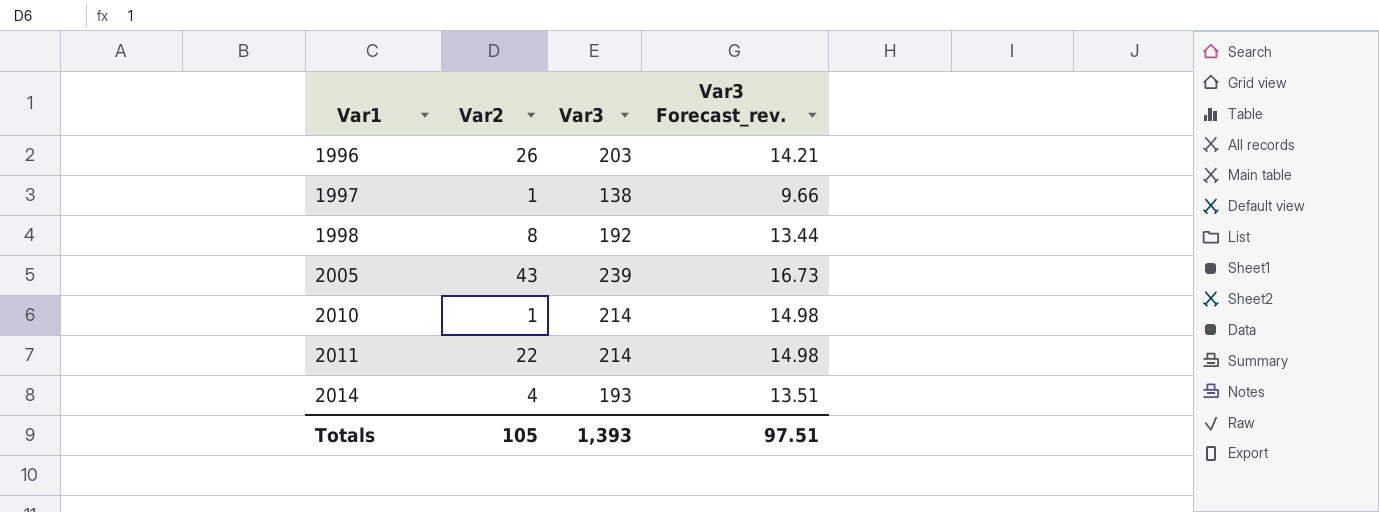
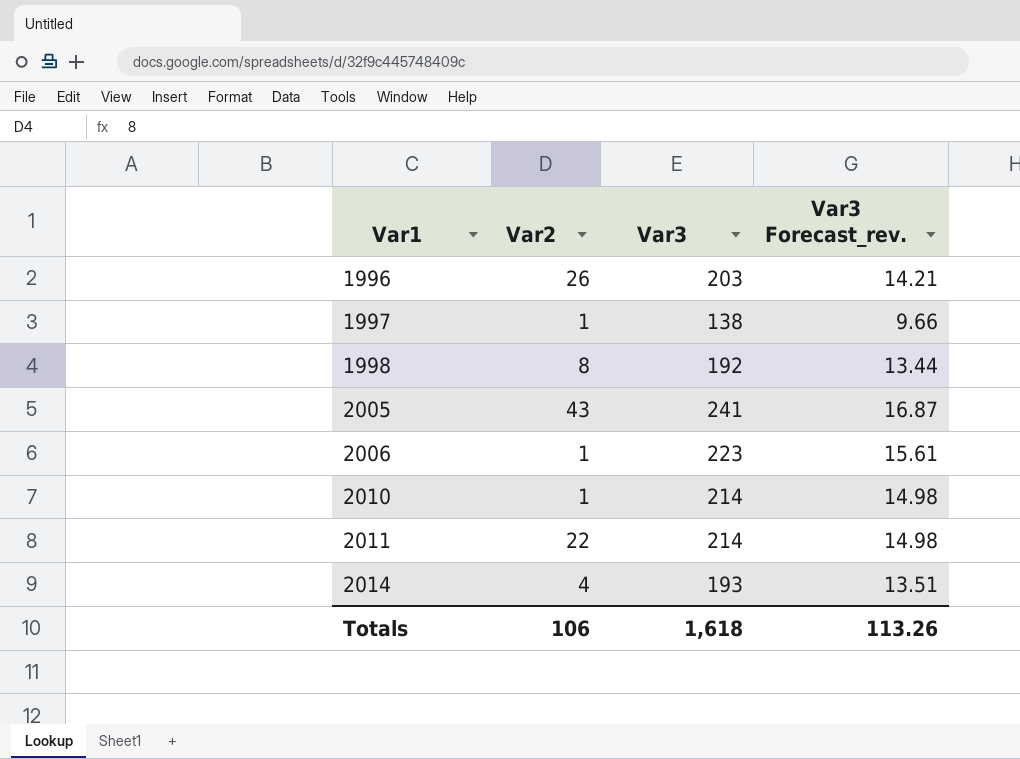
2005 | Var3: 239 -> 241
2005 | Var3 Forecast_rev.: 16.73 -> 16.87
row 2006: none -> 1 | 223 | 15.61
Totals | Var2: 105 -> 106
Totals | Var3: 1,393 -> 1,618
Totals | Var3 Forecast_rev.: 97.51 -> 113.26

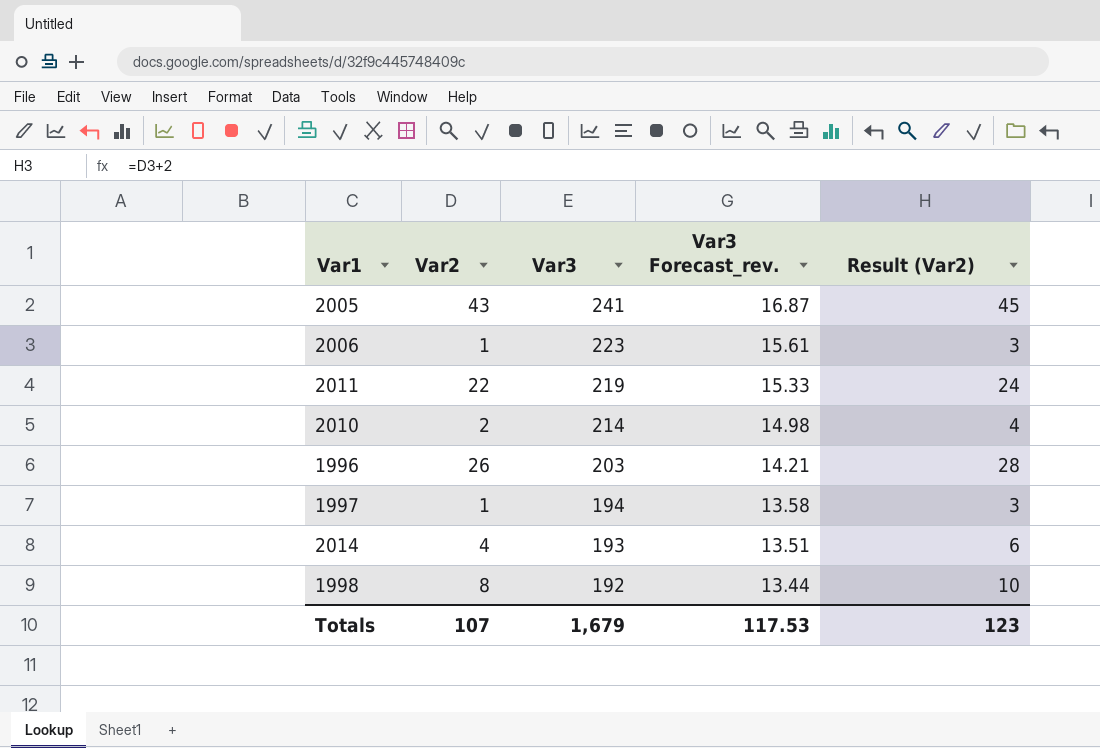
row order: Var1 ascending -> Var3 descending
column Result (Var2) | formula: none -> [Var2] + 2
2011 | Var3: 214 -> 219
2011 | Var3 Forecast_rev.: 14.98 -> 15.33
2010 | Var2: 1 -> 2
1997 | Var3: 138 -> 194
1997 | Var3 Forecast_rev.: 9.66 -> 13.58
Totals | Var2: 106 -> 107
Totals | Var3: 1,618 -> 1,679
Totals | Var3 Forecast_rev.: 113.26 -> 117.53

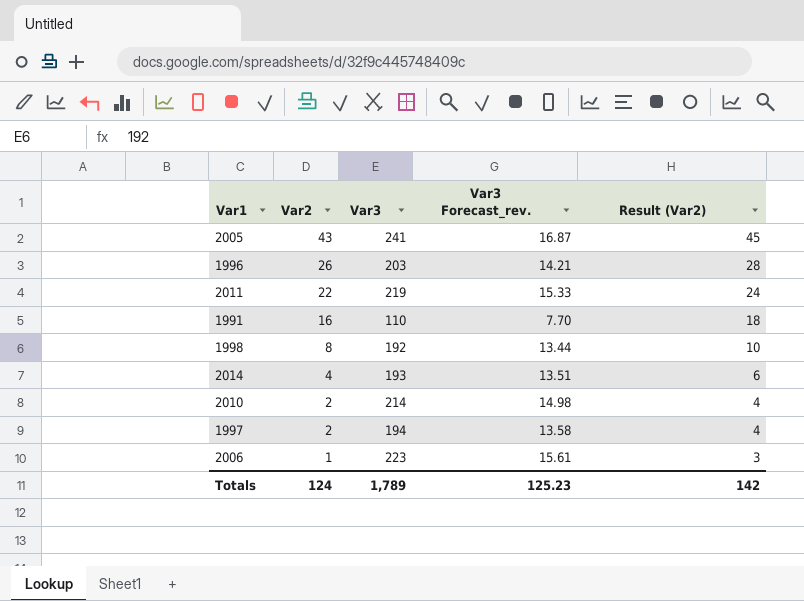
row order: Var3 descending -> Var2 descending
row 1991: none -> 16 | 110 | 7.70 | 18
1997 | Var2: 1 -> 2
1997 | Result (Var2): 3 -> 4
Totals | Var2: 107 -> 124
Totals | Var3: 1,679 -> 1,789
Totals | Var3 Forecast_rev.: 117.53 -> 125.23
Totals | Result (Var2): 123 -> 142

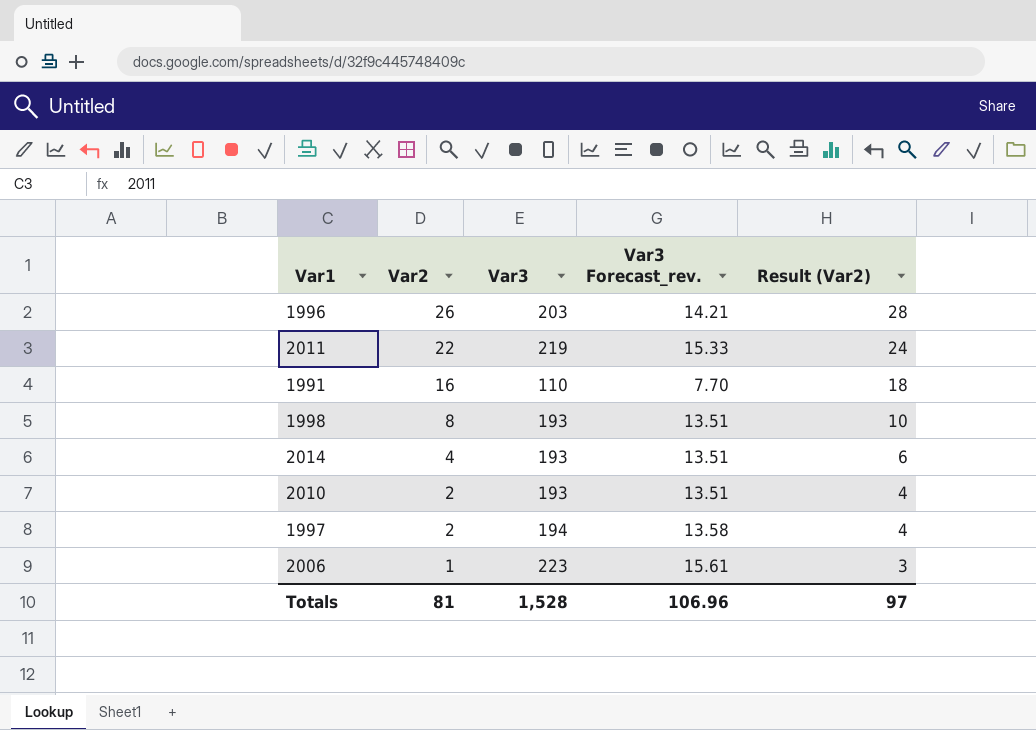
row 2005: 43 | 241 | 16.87 | 45 -> none
1998 | Var3: 192 -> 193
1998 | Var3 Forecast_rev.: 13.44 -> 13.51
2010 | Var3: 214 -> 193
2010 | Var3 Forecast_rev.: 14.98 -> 13.51
Totals | Var2: 124 -> 81
Totals | Var3: 1,789 -> 1,528
Totals | Var3 Forecast_rev.: 125.23 -> 106.96
Totals | Result (Var2): 142 -> 97

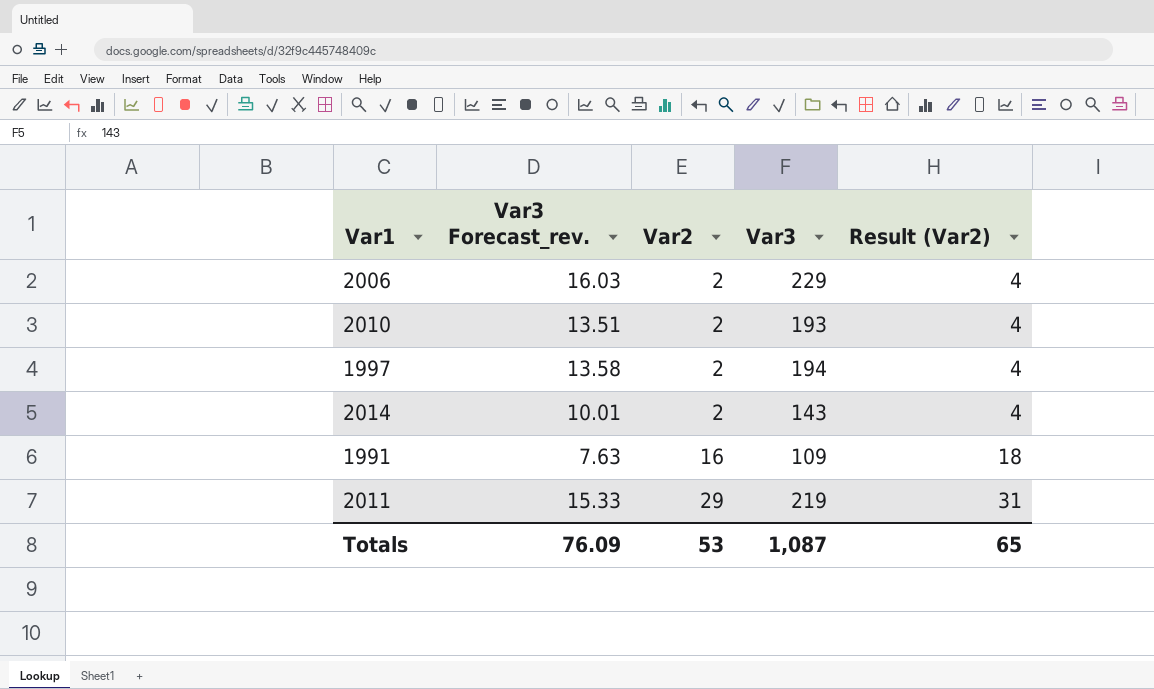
row order: Var2 descending -> Var2 ascending
column Var3 Forecast_rev. | position: 4 -> 2
row 1996: 26 | 203 | 14.21 | 28 -> none
row 1998: 8 | 193 | 13.51 | 10 -> none
2006 | Var3 Forecast_rev.: 15.61 -> 16.03
2006 | Var2: 1 -> 2
2006 | Var3: 223 -> 229
2006 | Result (Var2): 3 -> 4
2014 | Var3 Forecast_rev.: 13.51 -> 10.01
2014 | Var2: 4 -> 2
2014 | Var3: 193 -> 143
2014 | Result (Var2): 6 -> 4
1991 | Var3 Forecast_rev.: 7.70 -> 7.63
1991 | Var3: 110 -> 109
2011 | Var2: 22 -> 29
2011 | Result (Var2): 24 -> 31
Totals | Var3 Forecast_rev.: 106.96 -> 76.09
Totals | Var2: 81 -> 53
Totals | Var3: 1,528 -> 1,087
Totals | Result (Var2): 97 -> 65

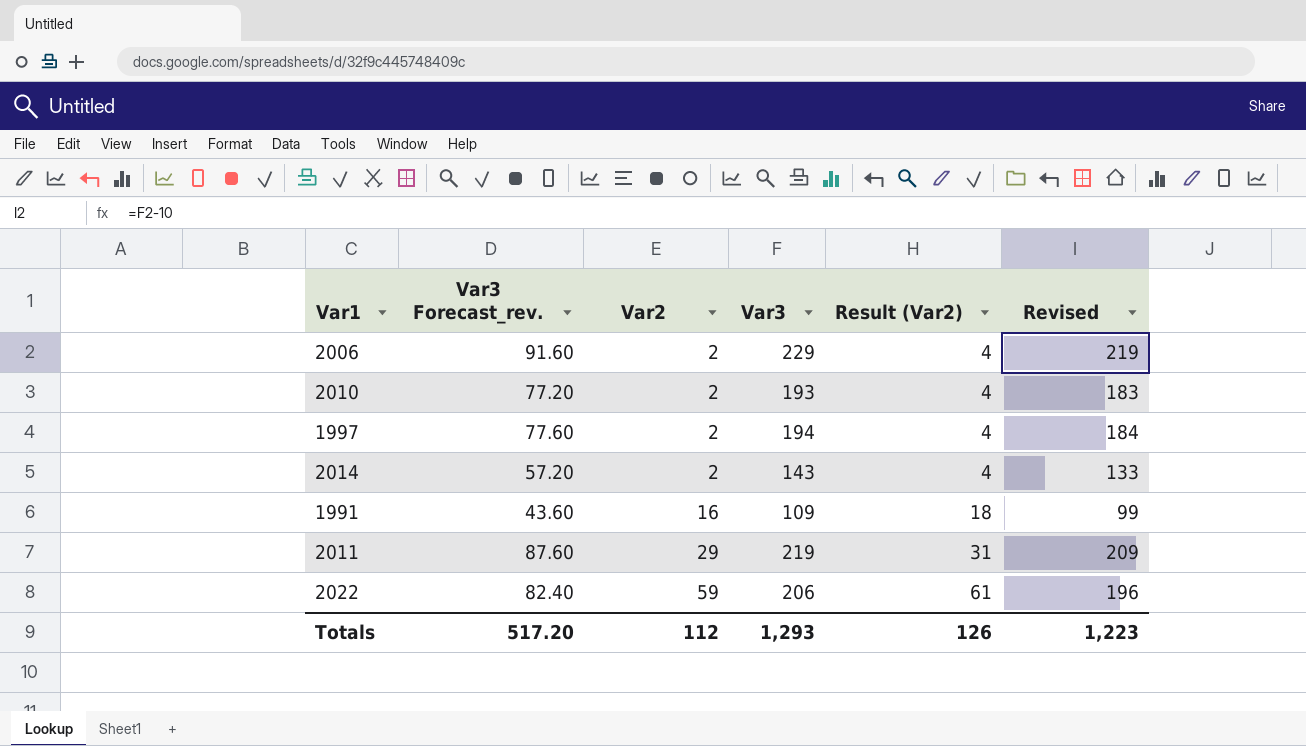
column Var3 Forecast_rev. | formula: [Var3] * 0.07 -> [Var3] * 0.4
column Revised | formula: none -> [Var3] - 10
row 2022: none -> 82.40 | 59 | 206 | 61 | 196
Totals | Var3 Forecast_rev.: 76.09 -> 517.20
Totals | Var2: 53 -> 112
Totals | Var3: 1,087 -> 1,293
Totals | Result (Var2): 65 -> 126

